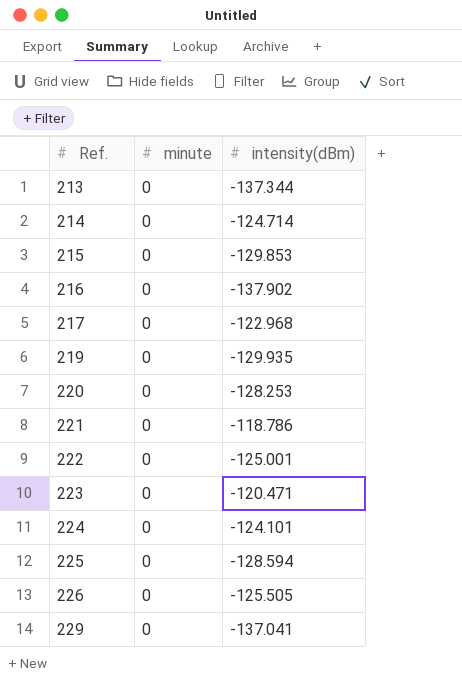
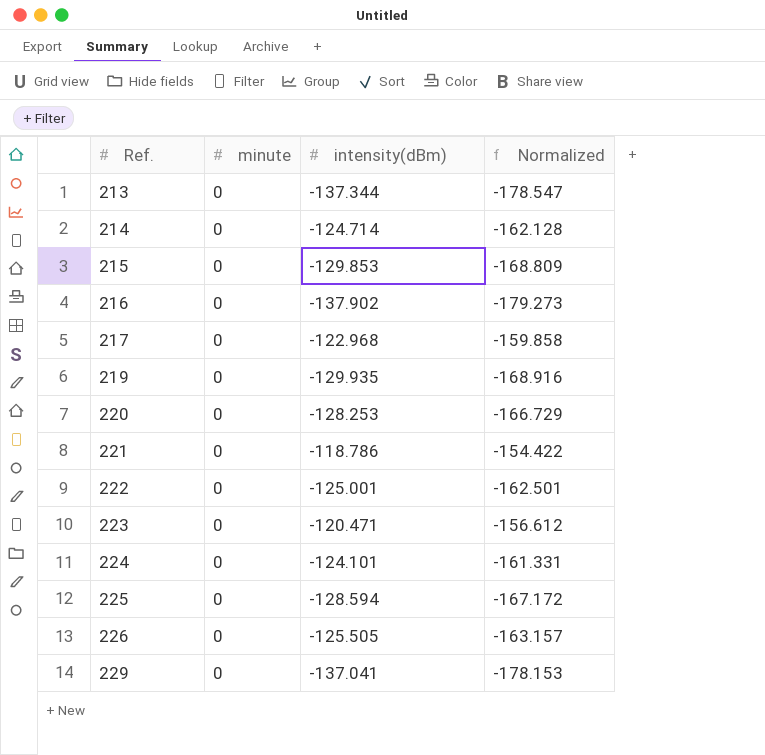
column Normalized | formula: none -> [intensity(dBm)] * 1.3

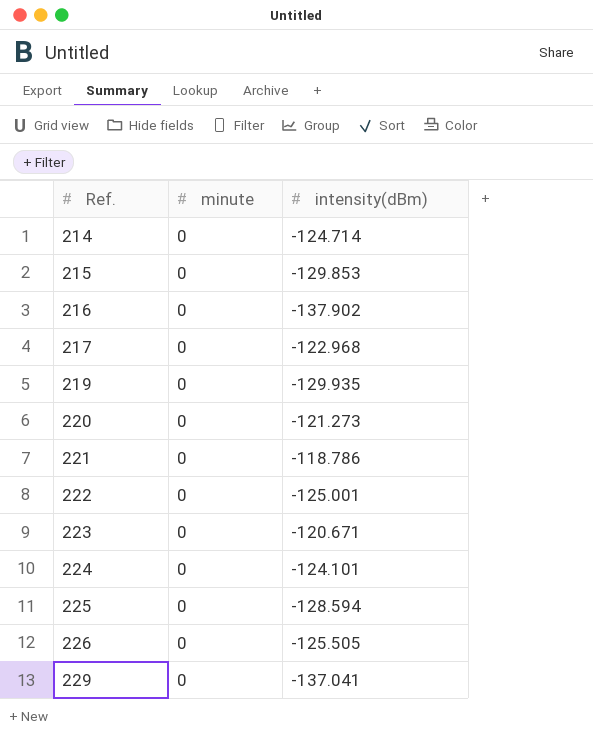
column Normalized | formula: [intensity(dBm)] * 1.3 -> none
row 213: 0 | -137.344 | -178.547 -> none
220 | intensity(dBm): -128.253 -> -121.273
223 | intensity(dBm): -120.471 -> -120.671

